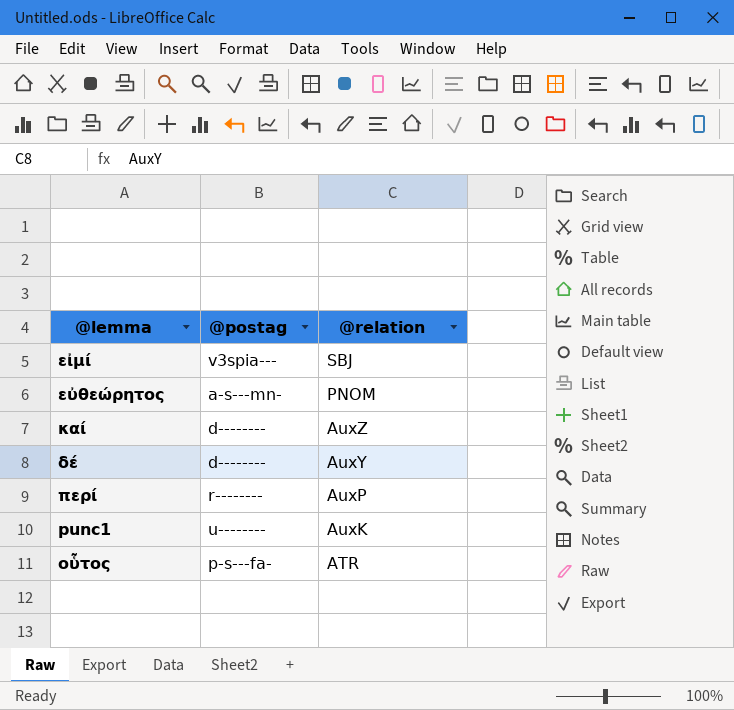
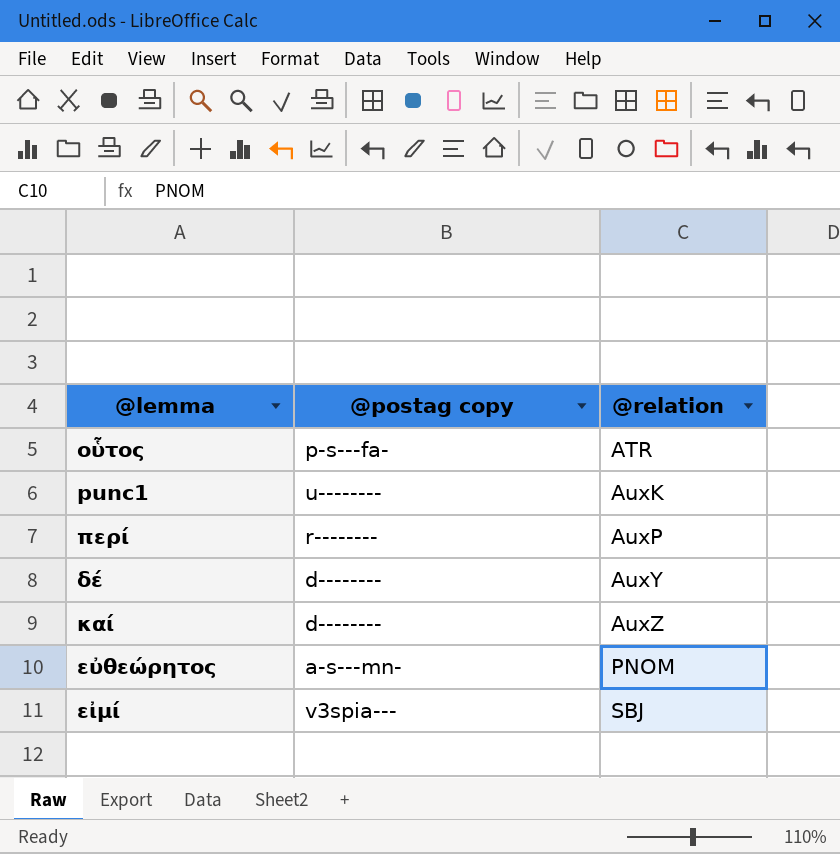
row order: @relation descending -> @relation ascending
column name: @postag -> @postag copy

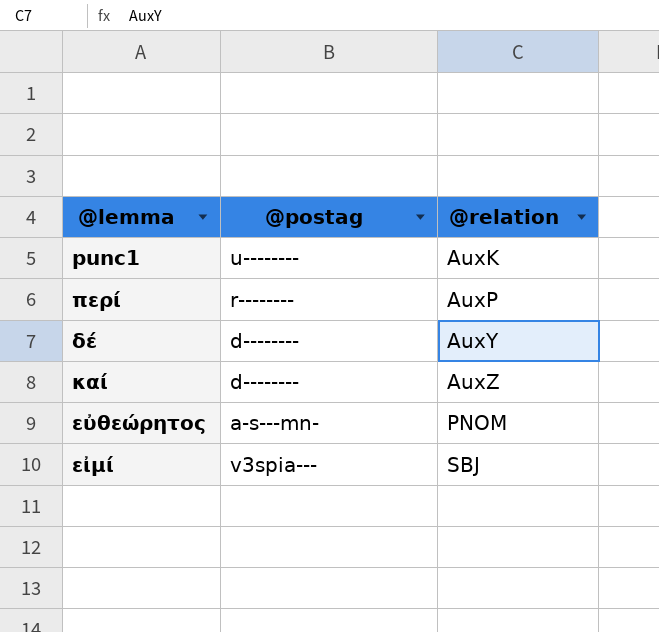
column name: @postag copy -> @postag
row οὗτος: p-s---fa- | ATR -> none

